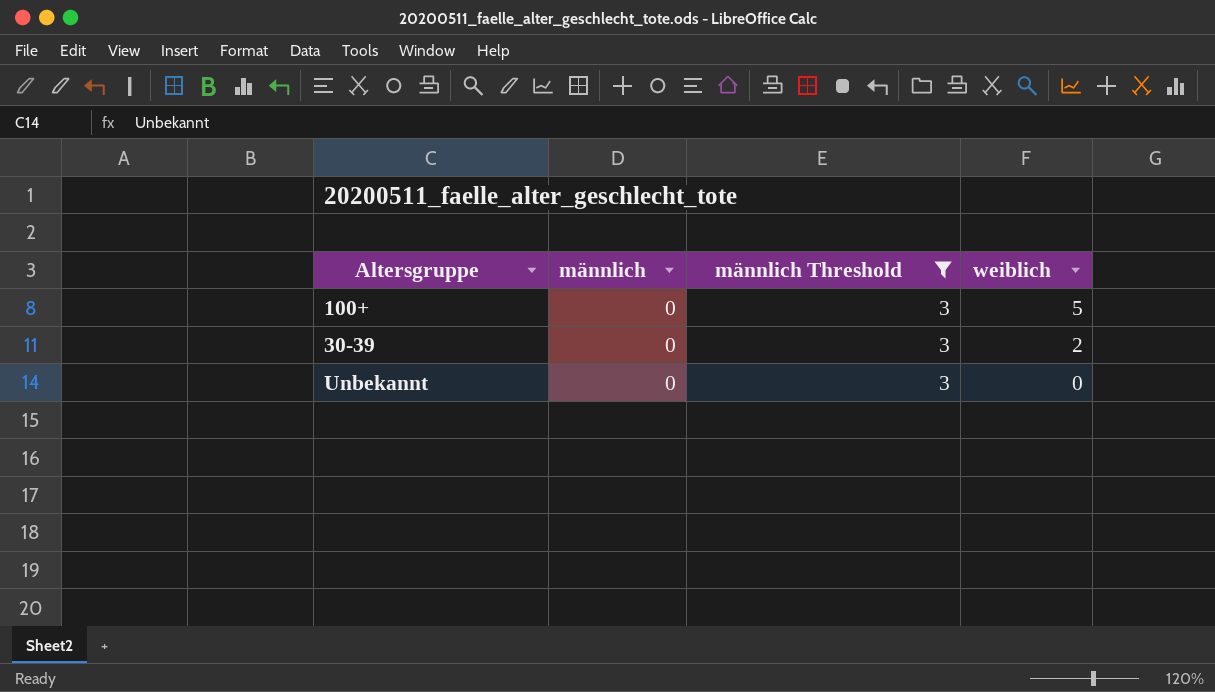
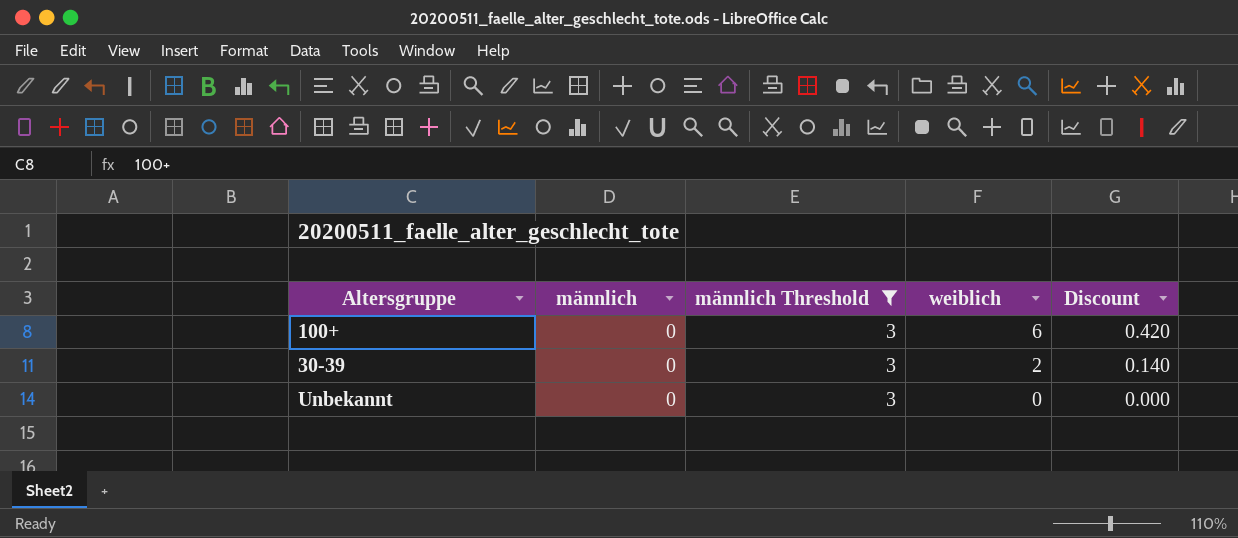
column Discount | formula: none -> [weiblich] * 0.07
100+ | weiblich: 5 -> 6

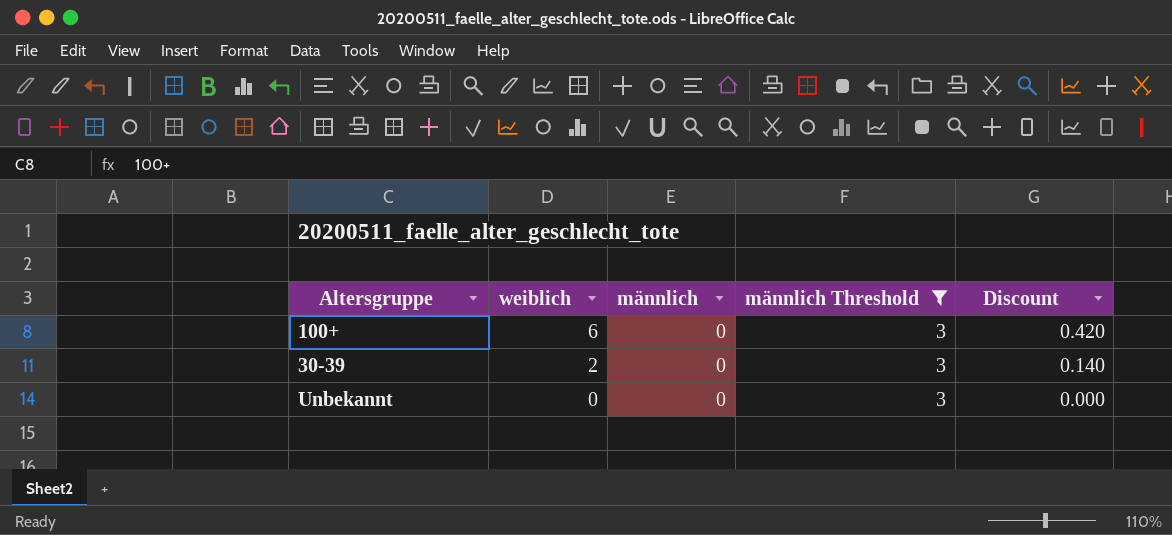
column weiblich | position: 4 -> 2

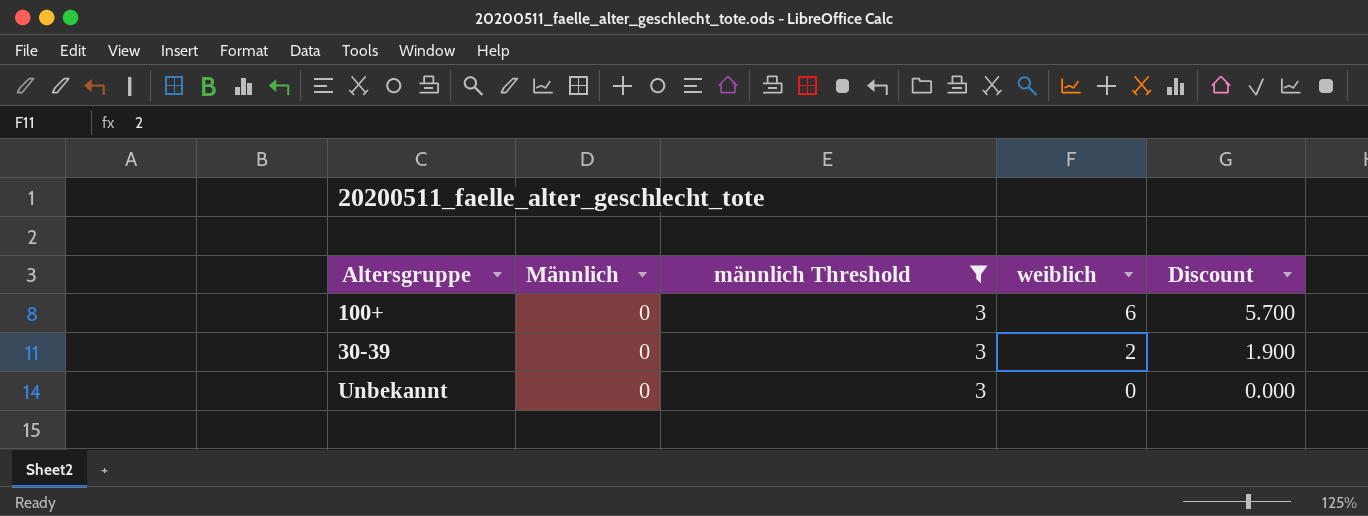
column name: männlich -> Männlich
column weiblich | position: 2 -> 4
column Discount | formula: [weiblich] * 0.07 -> [weiblich] * 0.95

